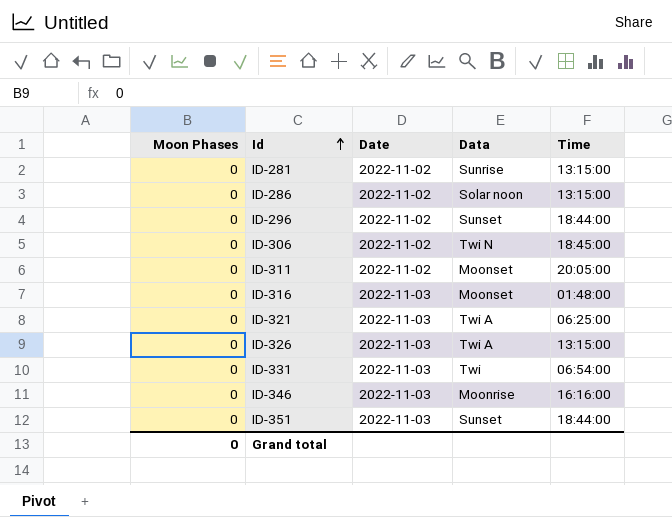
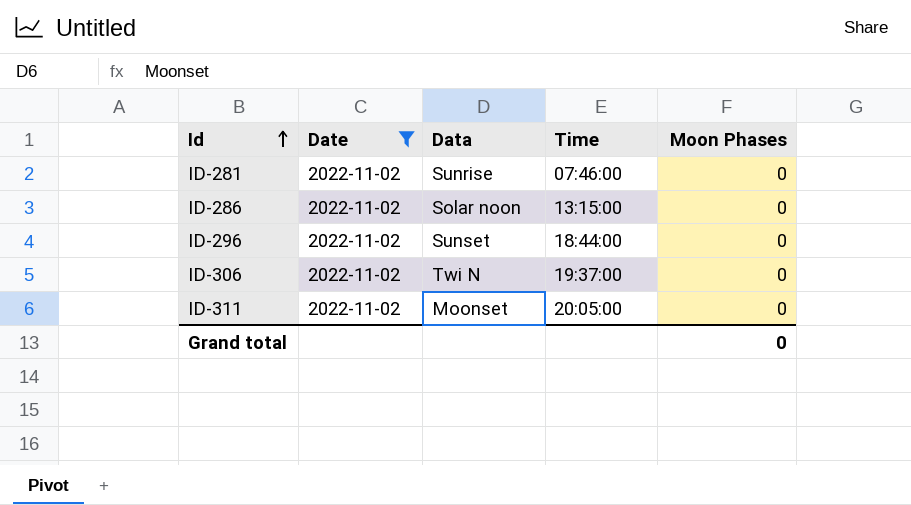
filter: none -> Date = 2022-11-02
column Moon Phases | position: 1 -> 5
ID-281 | Time: 13:15:00 -> 07:46:00
ID-306 | Time: 18:45:00 -> 19:37:00

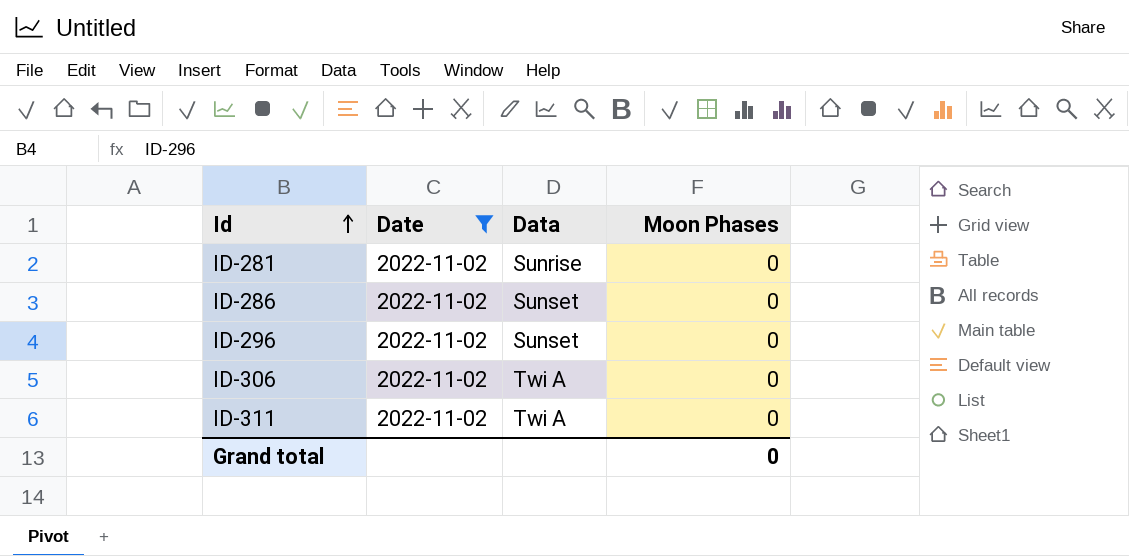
column Time | position: 4 -> none
ID-286 | Data: Solar noon -> Sunset
ID-306 | Data: Twi N -> Twi A
ID-311 | Data: Moonset -> Twi A

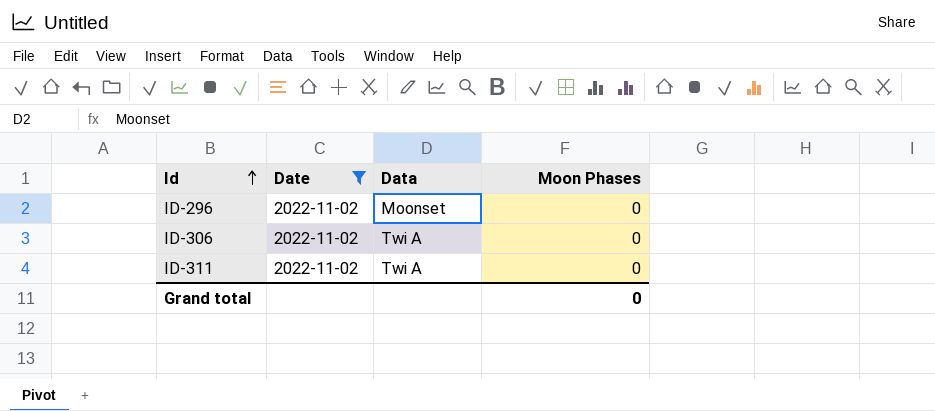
row ID-281: 2022-11-02 | Sunrise | 0 -> none
row ID-286: 2022-11-02 | Sunset | 0 -> none
ID-296 | Data: Sunset -> Moonset

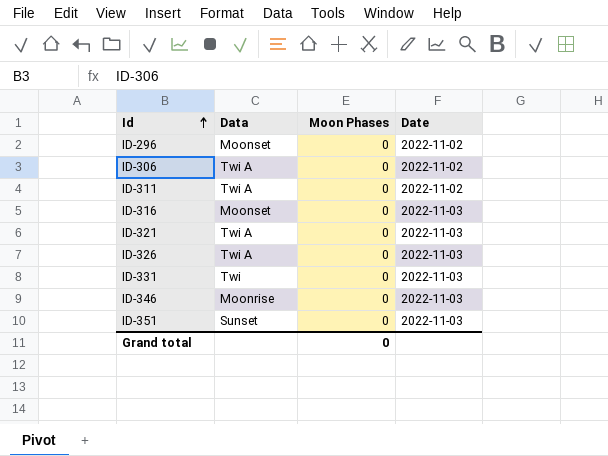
filter: Date = 2022-11-02 -> none
column Date | position: 2 -> 4

